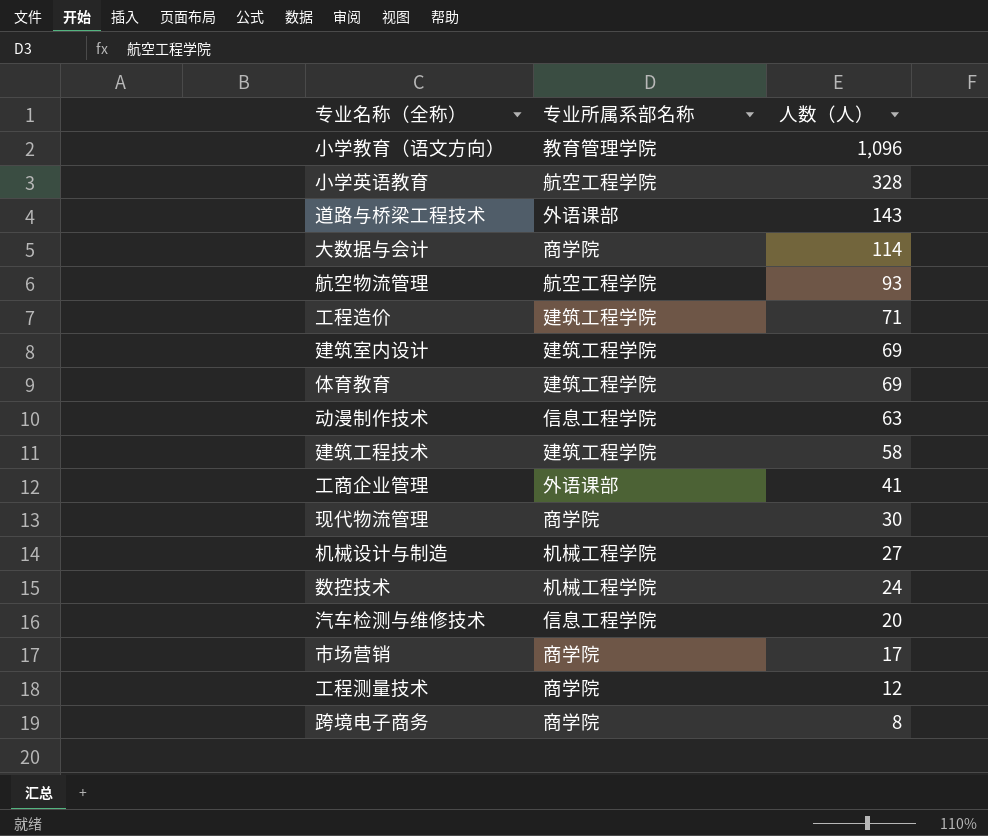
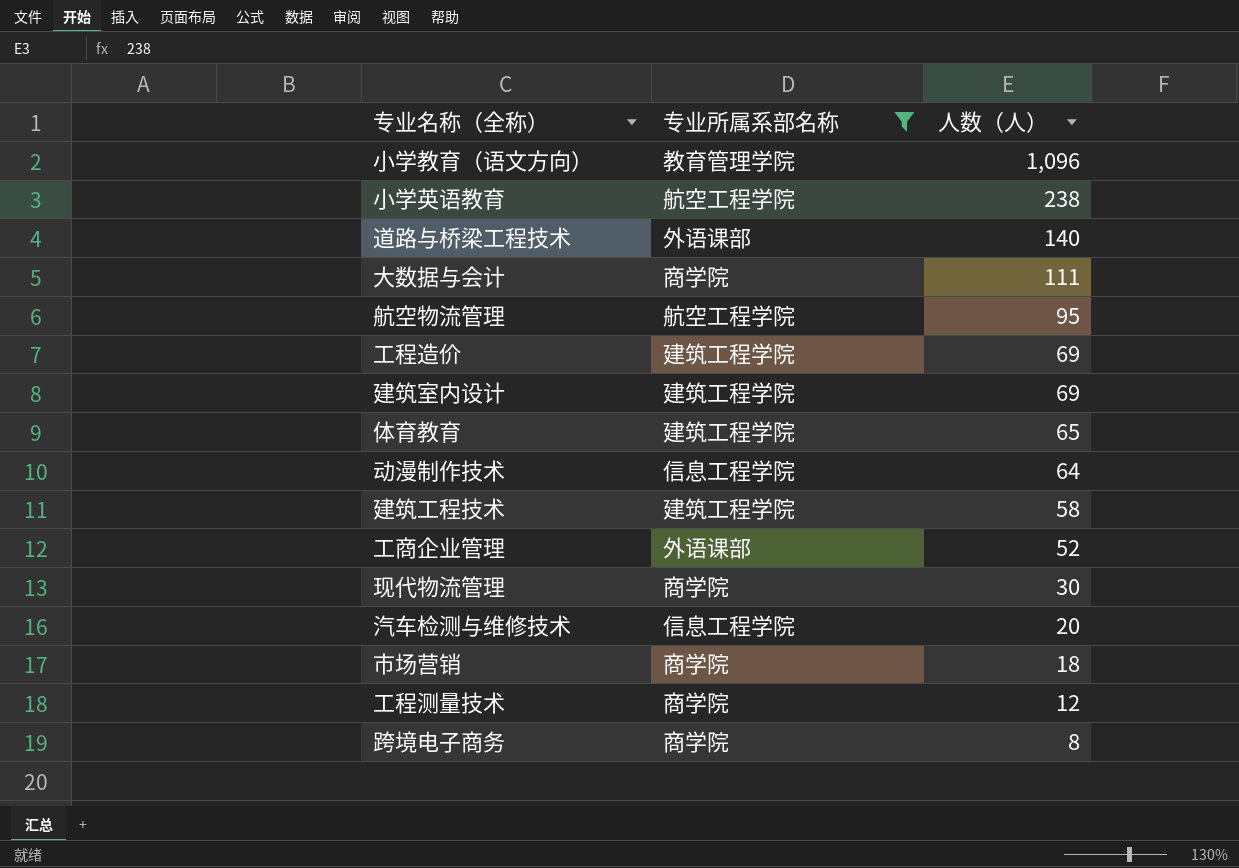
filter: none -> 专业所属系部名称 != 机械工程学院
小学英语教育 | 人数（人）: 328 -> 238
道路与桥梁工程技术 | 人数（人）: 143 -> 140
大数据与会计 | 人数（人）: 114 -> 111
航空物流管理 | 人数（人）: 93 -> 95
工程造价 | 人数（人）: 71 -> 69
体育教育 | 人数（人）: 69 -> 65
动漫制作技术 | 人数（人）: 63 -> 64
工商企业管理 | 人数（人）: 41 -> 52
市场营销 | 人数（人）: 17 -> 18

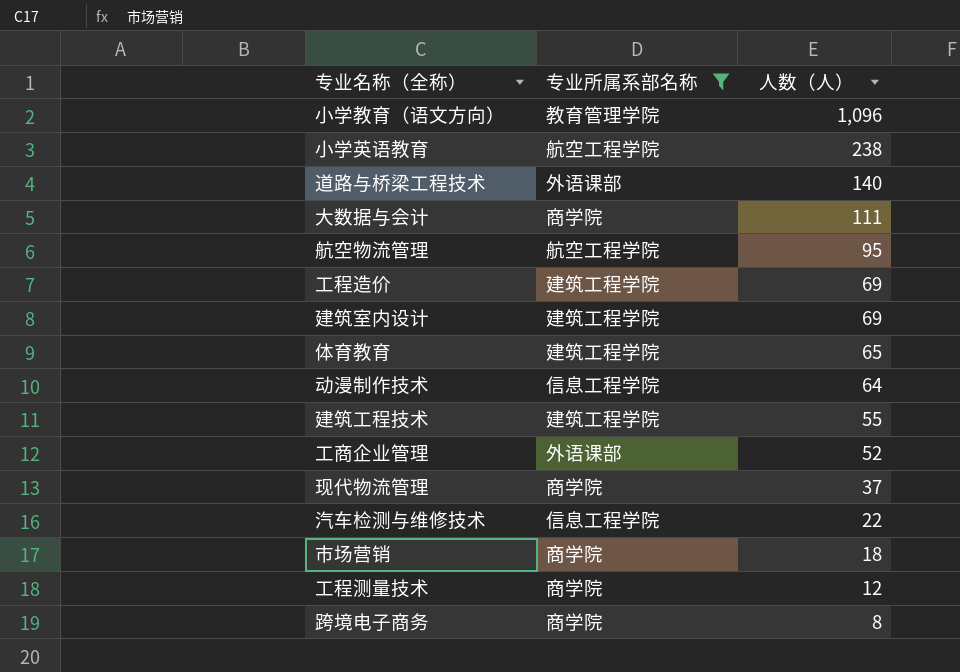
建筑工程技术 | 人数（人）: 58 -> 55
现代物流管理 | 人数（人）: 30 -> 37
汽车检测与维修技术 | 人数（人）: 20 -> 22

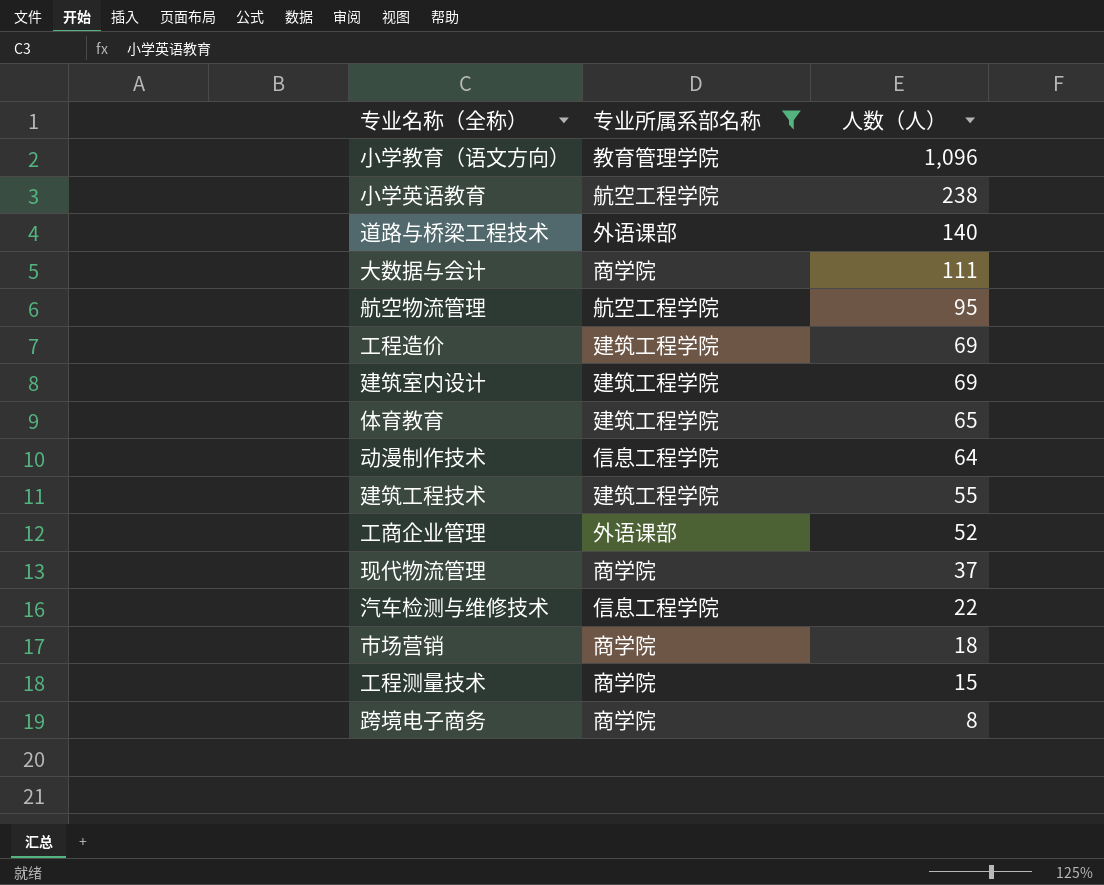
工程测量技术 | 人数（人）: 12 -> 15

